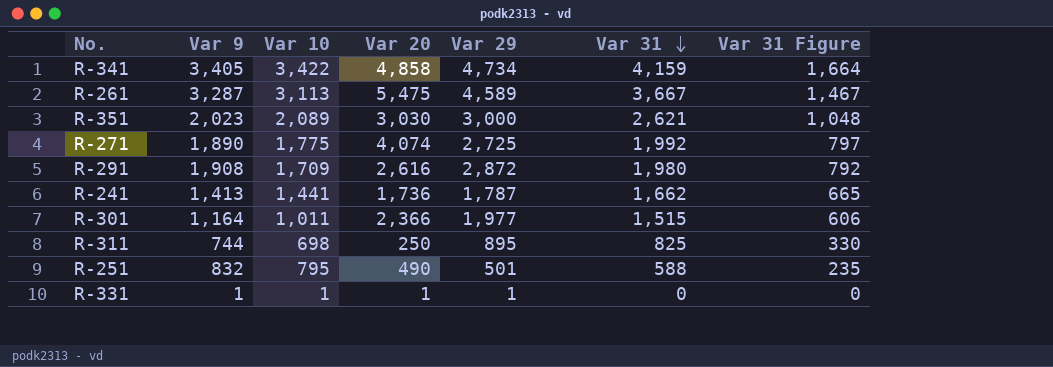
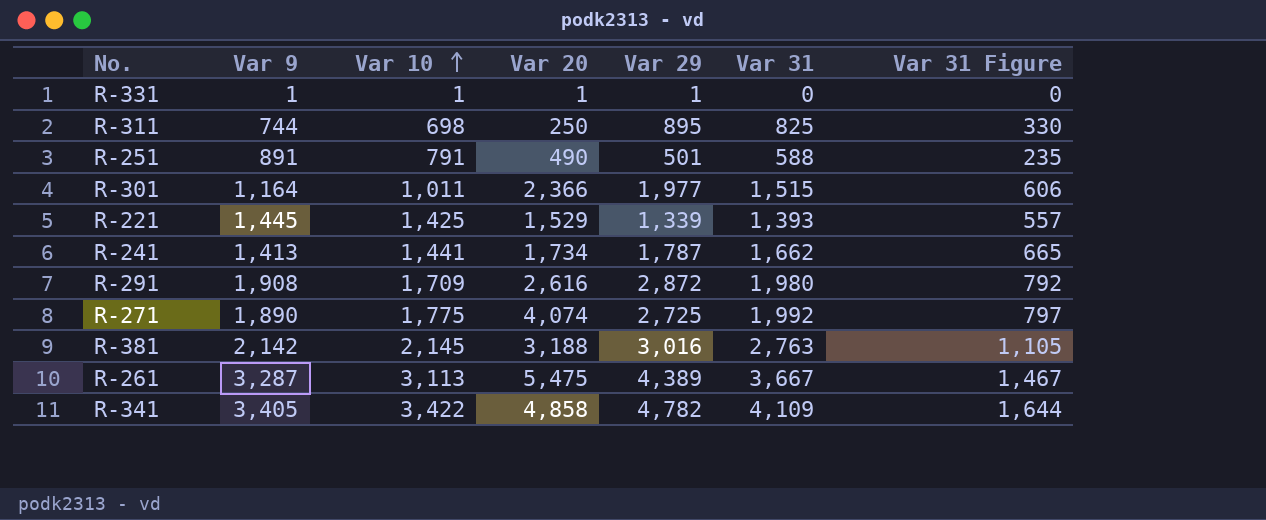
row order: Var 31 descending -> Var 10 ascending
row R-351: 2,023 | 2,089 | 3,030 | 3,000 | 2,621 | 1,048 -> none
R-251 | Var 9: 832 -> 891
R-251 | Var 10: 795 -> 791
row R-221: none -> 1,445 | 1,425 | 1,529 | 1,339 | 1,393 | 557
R-241 | Var 20: 1,736 -> 1,734
row R-381: none -> 2,142 | 2,145 | 3,188 | 3,016 | 2,763 | 1,105
R-261 | Var 29: 4,589 -> 4,389
R-341 | Var 29: 4,734 -> 4,782
R-341 | Var 31: 4,159 -> 4,109
R-341 | Var 31 Figure: 1,664 -> 1,644

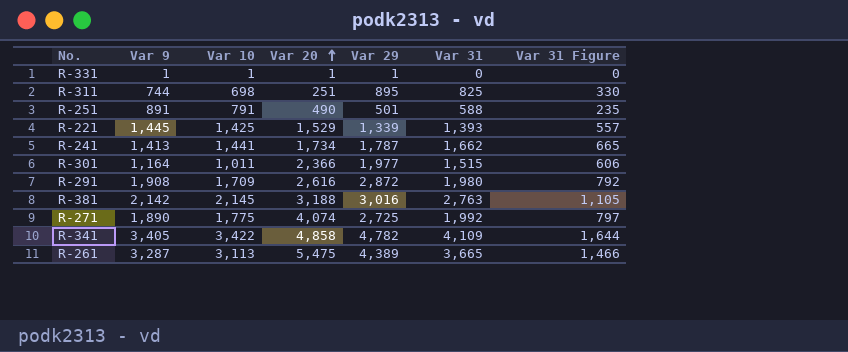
row order: Var 10 ascending -> Var 20 ascending
R-311 | Var 20: 250 -> 251
R-261 | Var 31: 3,667 -> 3,665
R-261 | Var 31 Figure: 1,467 -> 1,466

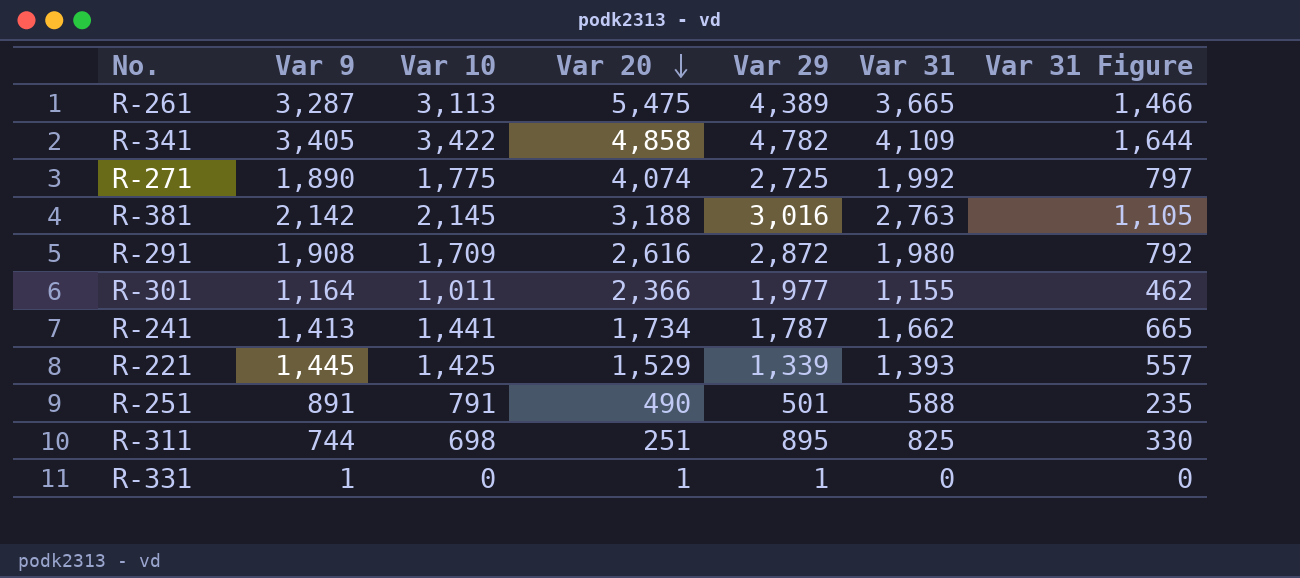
row order: Var 20 ascending -> Var 20 descending
R-301 | Var 31: 1,515 -> 1,155
R-301 | Var 31 Figure: 606 -> 462
R-331 | Var 10: 1 -> 0

